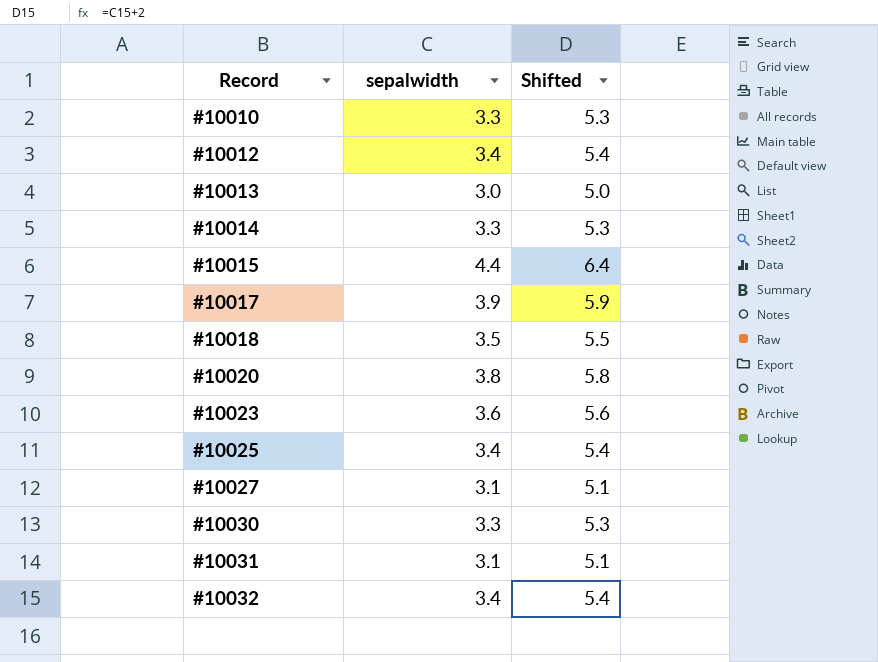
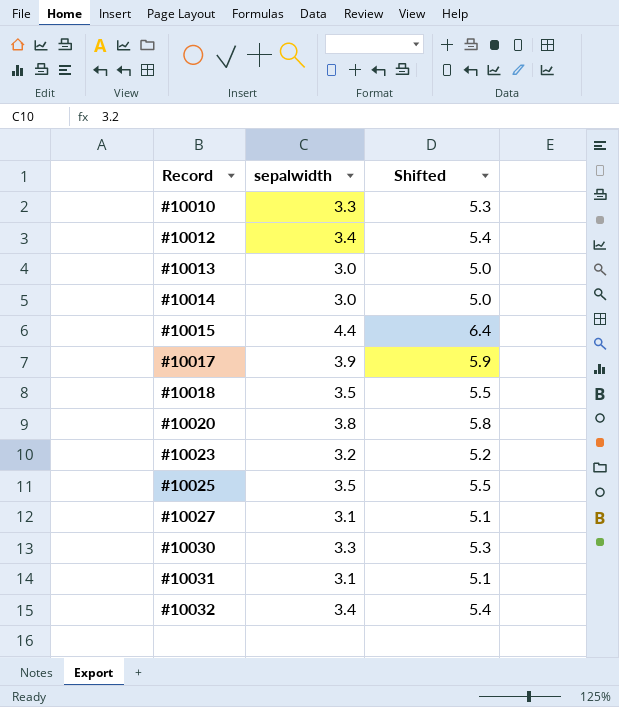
#10014 | sepalwidth: 3.3 -> 3.0
#10014 | Shifted: 5.3 -> 5.0
#10023 | sepalwidth: 3.6 -> 3.2
#10023 | Shifted: 5.6 -> 5.2
#10025 | sepalwidth: 3.4 -> 3.5
#10025 | Shifted: 5.4 -> 5.5

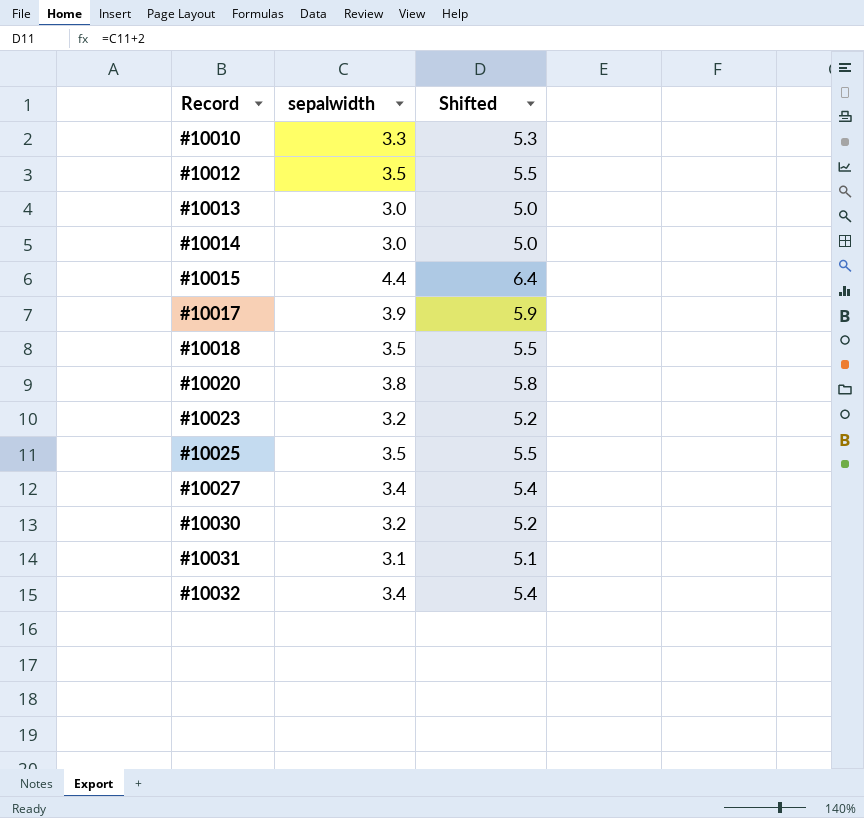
#10012 | sepalwidth: 3.4 -> 3.5
#10012 | Shifted: 5.4 -> 5.5
#10027 | sepalwidth: 3.1 -> 3.4
#10027 | Shifted: 5.1 -> 5.4
#10030 | sepalwidth: 3.3 -> 3.2
#10030 | Shifted: 5.3 -> 5.2

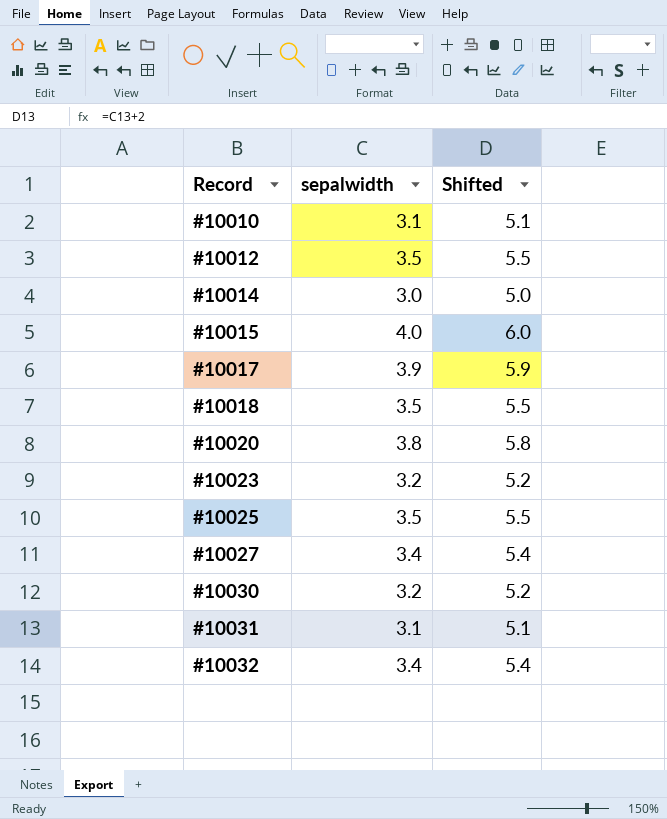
row #10013: 3.0 | 5.0 -> none
#10010 | sepalwidth: 3.3 -> 3.1
#10010 | Shifted: 5.3 -> 5.1
#10015 | sepalwidth: 4.4 -> 4.0
#10015 | Shifted: 6.4 -> 6.0

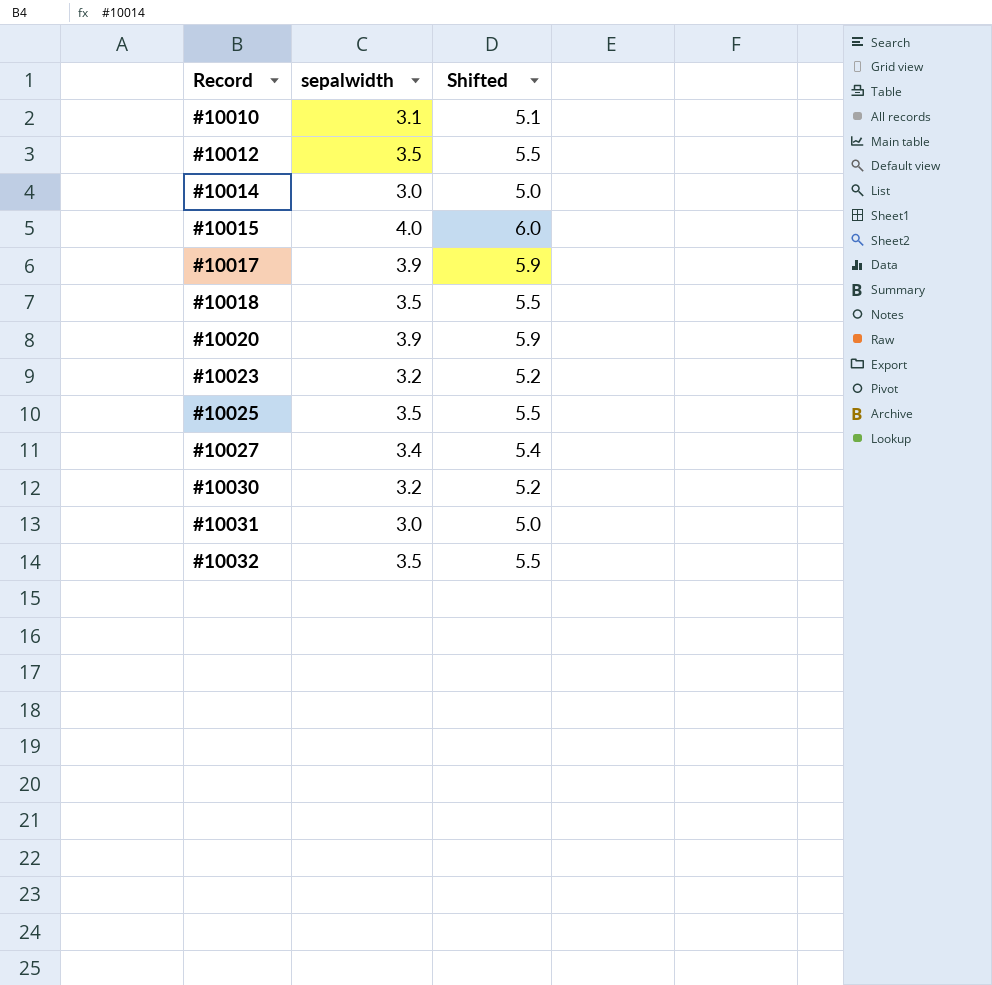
#10020 | sepalwidth: 3.8 -> 3.9
#10020 | Shifted: 5.8 -> 5.9
#10031 | sepalwidth: 3.1 -> 3.0
#10031 | Shifted: 5.1 -> 5.0
#10032 | sepalwidth: 3.4 -> 3.5
#10032 | Shifted: 5.4 -> 5.5

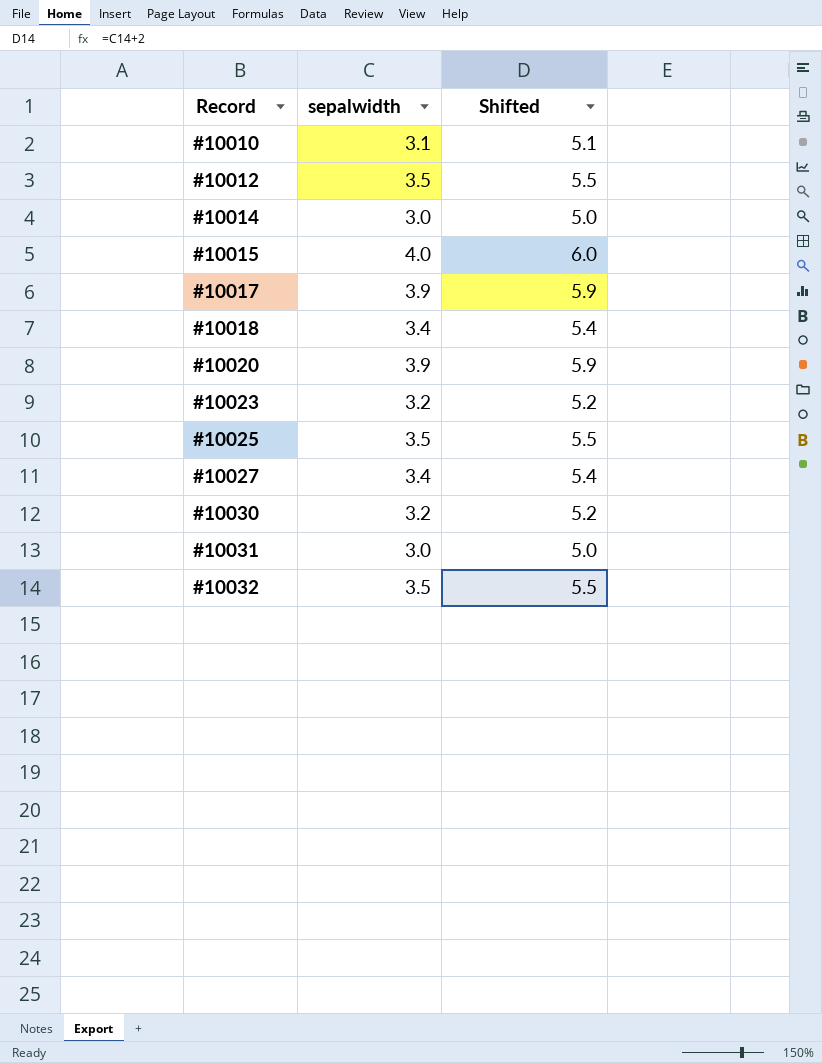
#10018 | sepalwidth: 3.5 -> 3.4
#10018 | Shifted: 5.5 -> 5.4

